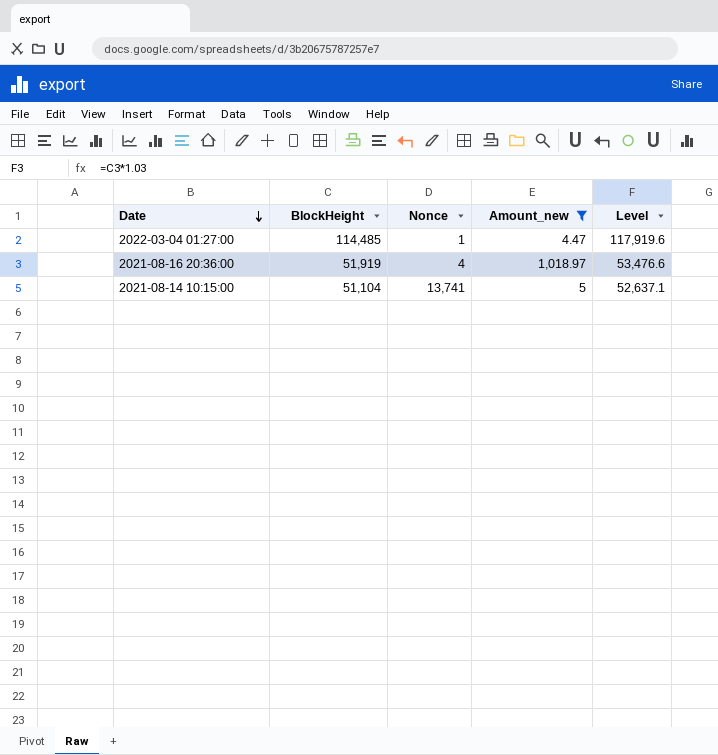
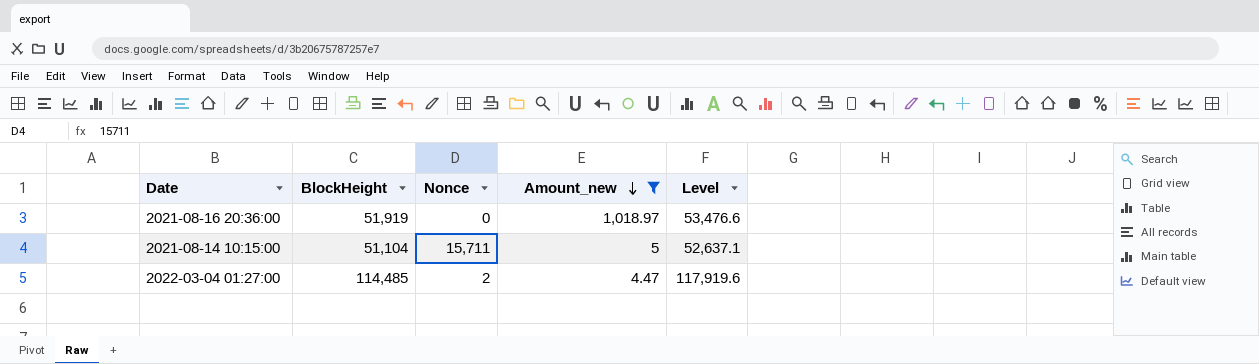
row order: Date descending -> Amount_new descending
2021-08-16 20:36:00 | Nonce: 4 -> 0
2021-08-14 10:15:00 | Nonce: 13,741 -> 15,711
2022-03-04 01:27:00 | Nonce: 1 -> 2

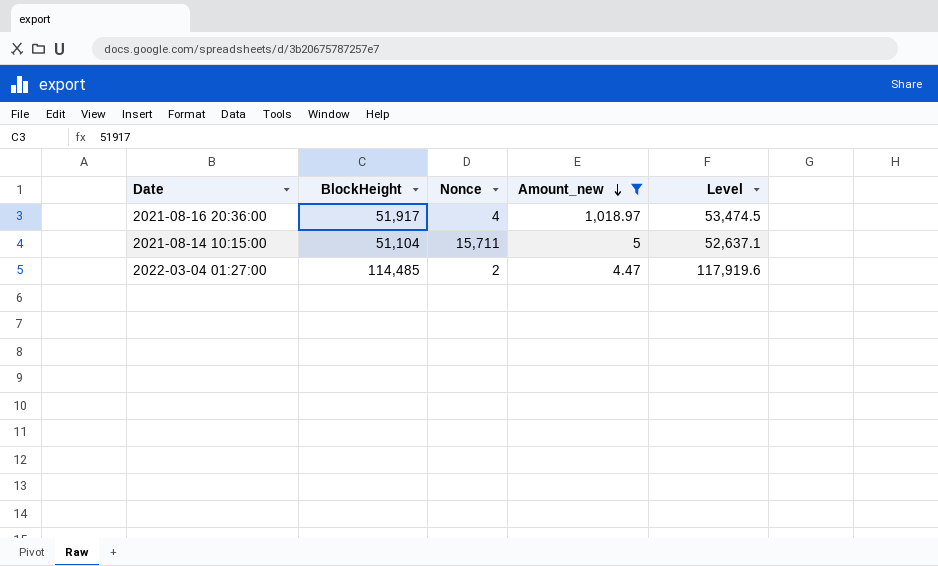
2021-08-16 20:36:00 | BlockHeight: 51,919 -> 51,917
2021-08-16 20:36:00 | Nonce: 0 -> 4
2021-08-16 20:36:00 | Level: 53,476.6 -> 53,474.5

